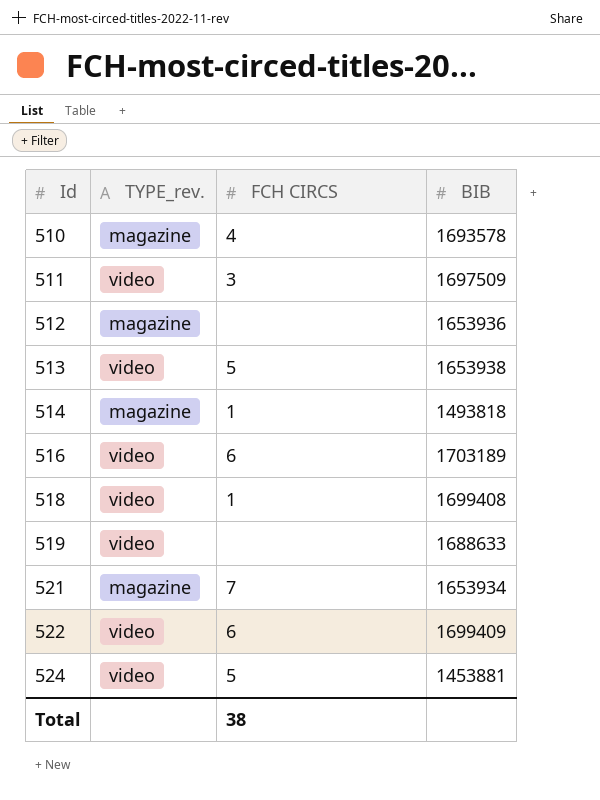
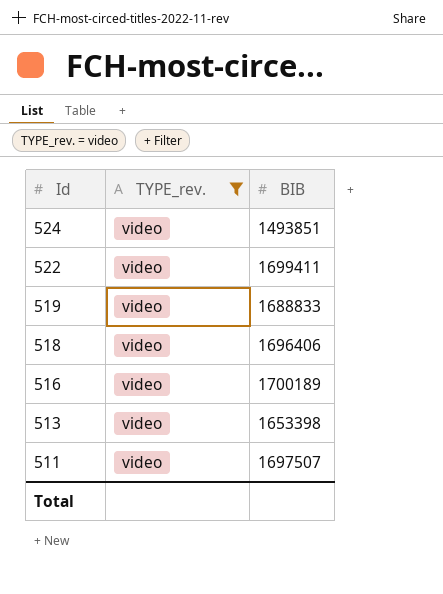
filter: none -> TYPE_rev. = video
row order: Id ascending -> Id descending
column FCH CIRCS | position: 3 -> none
524 | BIB: 1453881 -> 1493851
522 | BIB: 1699409 -> 1699411
519 | BIB: 1688633 -> 1688833
518 | BIB: 1699408 -> 1696406
516 | BIB: 1703189 -> 1700189
513 | BIB: 1653938 -> 1653398
511 | BIB: 1697509 -> 1697507

